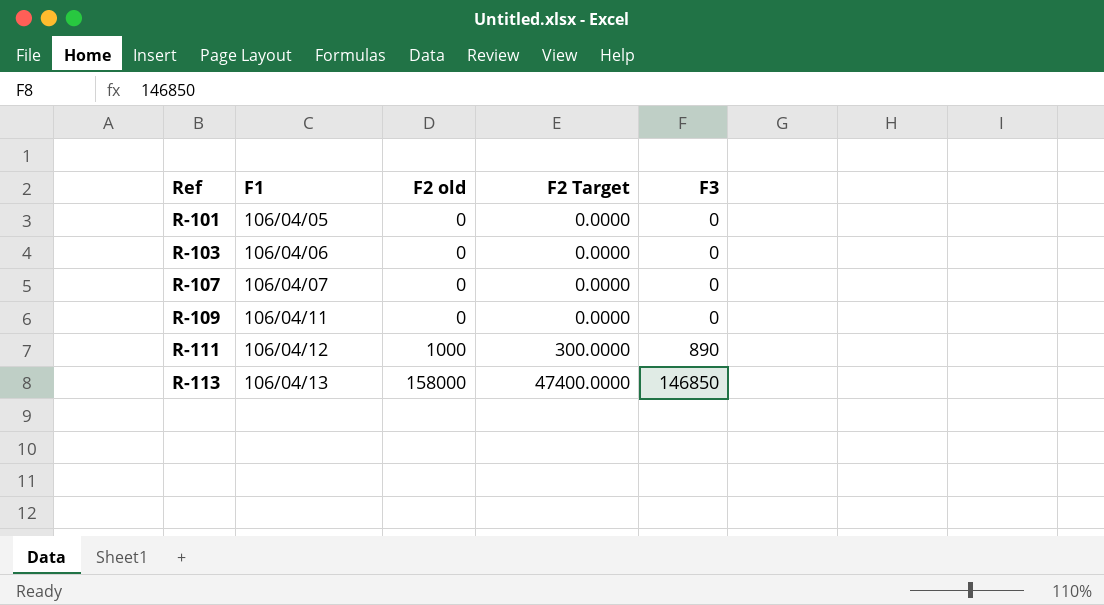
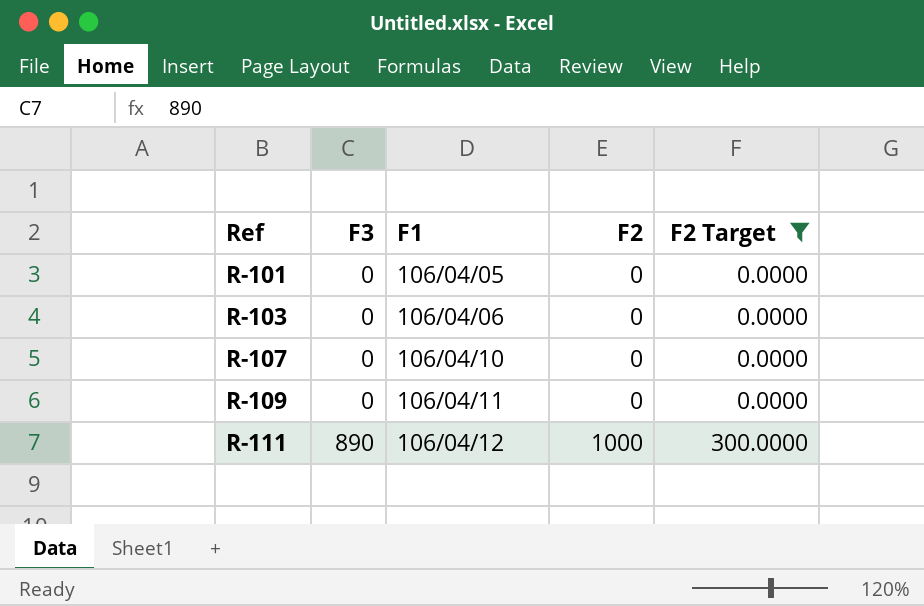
filter: none -> F2 Target != 47400.0000
column F3 | position: 5 -> 2
column name: F2 old -> F2
R-107 | F1: 106/04/07 -> 106/04/10

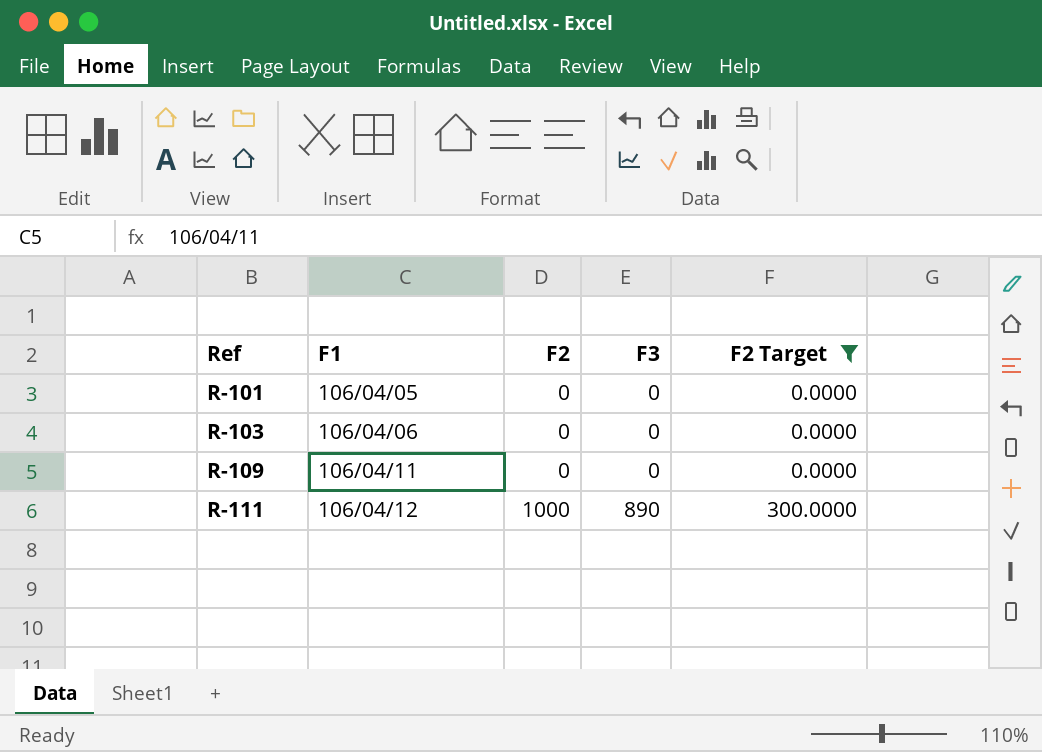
column F3 | position: 2 -> 4
row R-107: 0 | 106/04/10 | 0 | 0.0000 -> none

